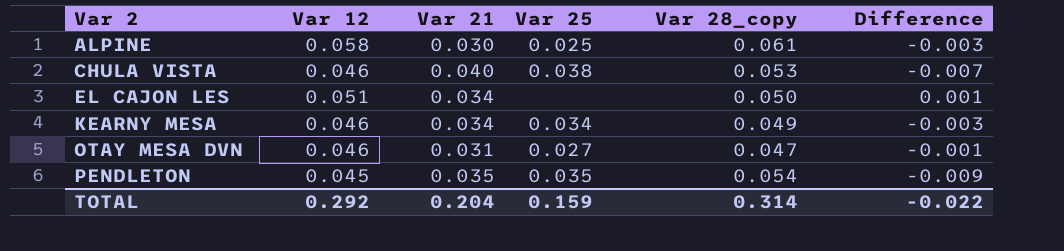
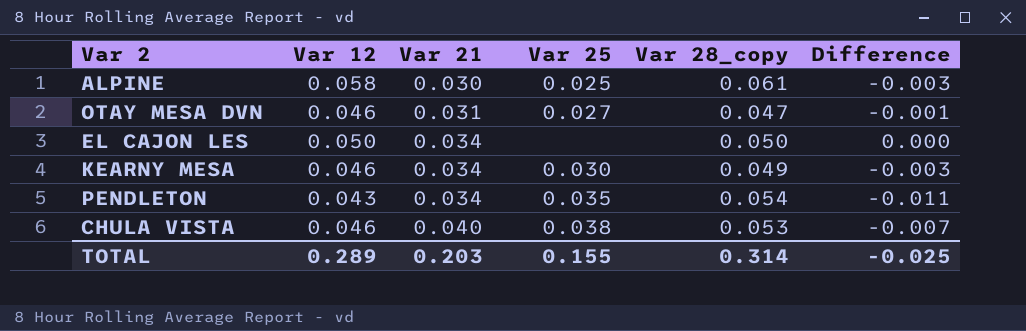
row order: Var 2 ascending -> Var 21 ascending
EL CAJON LES | Var 12: 0.051 -> 0.050
EL CAJON LES | Difference: 0.001 -> 0.000
KEARNY MESA | Var 25: 0.034 -> 0.030
PENDLETON | Var 12: 0.045 -> 0.043
PENDLETON | Var 21: 0.035 -> 0.034
PENDLETON | Difference: -0.009 -> -0.011
TOTAL | Var 12: 0.292 -> 0.289
TOTAL | Var 21: 0.204 -> 0.203
TOTAL | Var 25: 0.159 -> 0.155
TOTAL | Difference: -0.022 -> -0.025

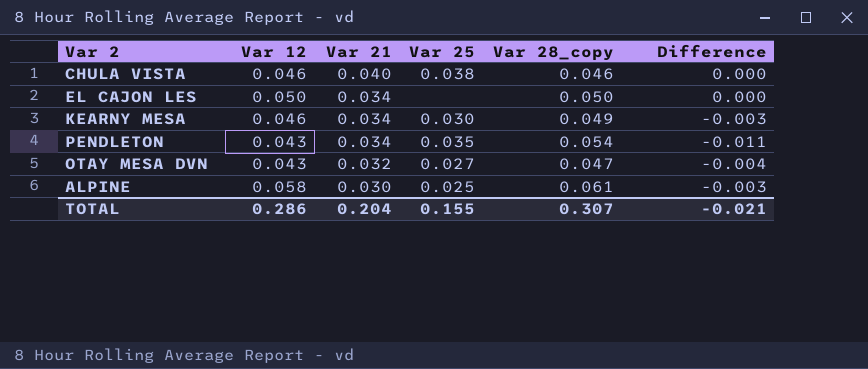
row order: Var 21 ascending -> Var 21 descending
CHULA VISTA | Var 28_copy: 0.053 -> 0.046
CHULA VISTA | Difference: -0.007 -> 0.000
OTAY MESA DVN | Var 12: 0.046 -> 0.043
OTAY MESA DVN | Var 21: 0.031 -> 0.032
OTAY MESA DVN | Difference: -0.001 -> -0.004
TOTAL | Var 12: 0.289 -> 0.286
TOTAL | Var 21: 0.203 -> 0.204
TOTAL | Var 28_copy: 0.314 -> 0.307
TOTAL | Difference: -0.025 -> -0.021

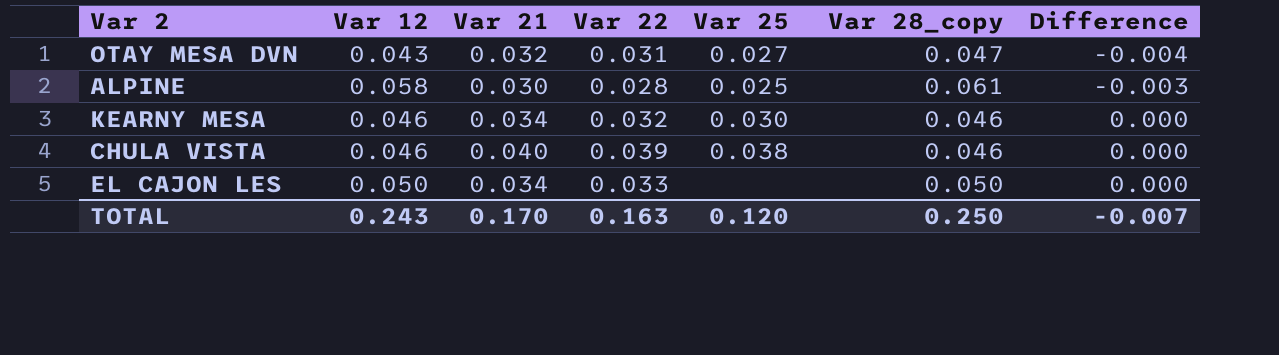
row order: Var 21 descending -> Difference ascending
column Var 22 | position: none -> 4
row PENDLETON: 0.043 | 0.034 | 0.035 | 0.054 | -0.011 -> none
KEARNY MESA | Var 28_copy: 0.049 -> 0.046
KEARNY MESA | Difference: -0.003 -> 0.000
TOTAL | Var 12: 0.286 -> 0.243
TOTAL | Var 21: 0.204 -> 0.170
TOTAL | Var 25: 0.155 -> 0.120
TOTAL | Var 28_copy: 0.307 -> 0.250
TOTAL | Difference: -0.021 -> -0.007

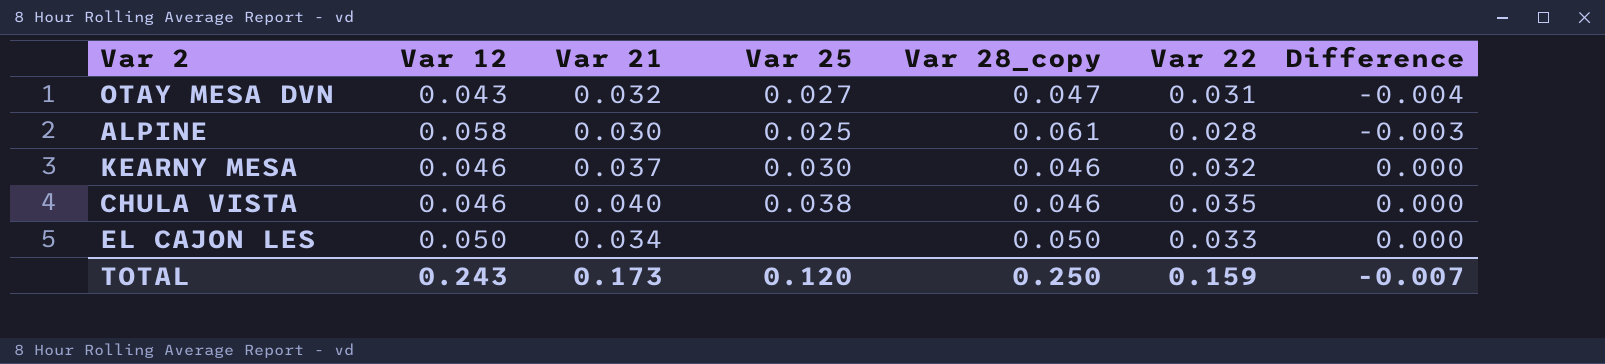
column Var 22 | position: 4 -> 6
KEARNY MESA | Var 21: 0.034 -> 0.037
CHULA VISTA | Var 22: 0.039 -> 0.035
TOTAL | Var 21: 0.170 -> 0.173
TOTAL | Var 22: 0.163 -> 0.159

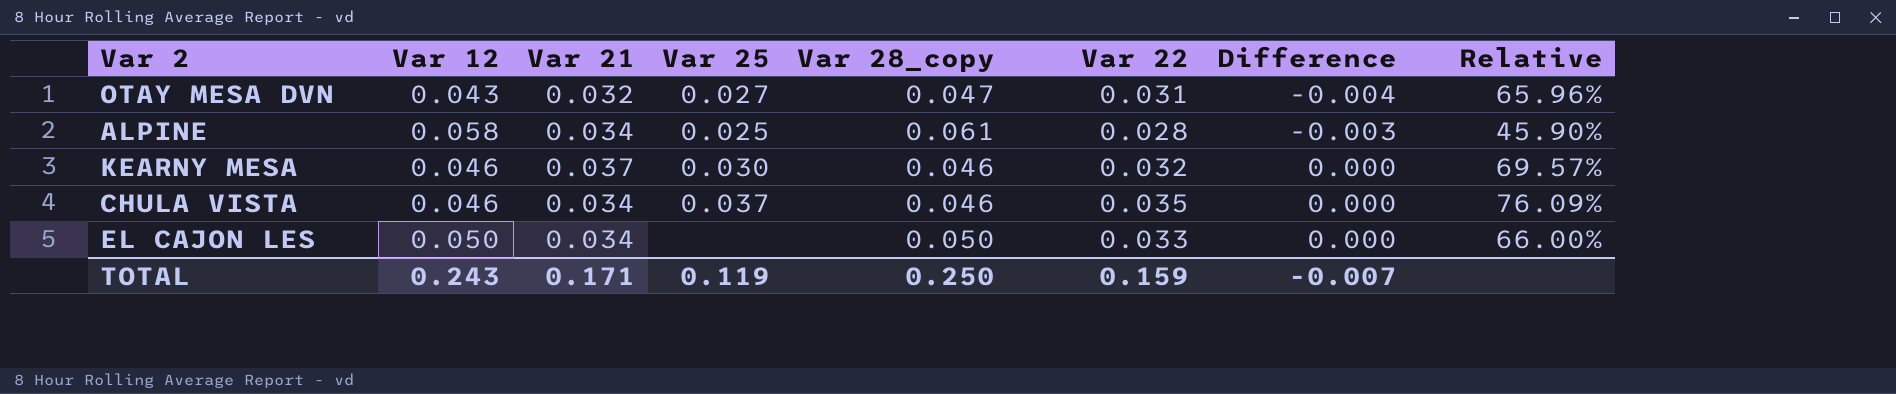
column Relative | formula: none -> [Var 22] / [Var 28_copy]
ALPINE | Var 21: 0.030 -> 0.034
CHULA VISTA | Var 21: 0.040 -> 0.034
CHULA VISTA | Var 25: 0.038 -> 0.037
TOTAL | Var 21: 0.173 -> 0.171
TOTAL | Var 25: 0.120 -> 0.119

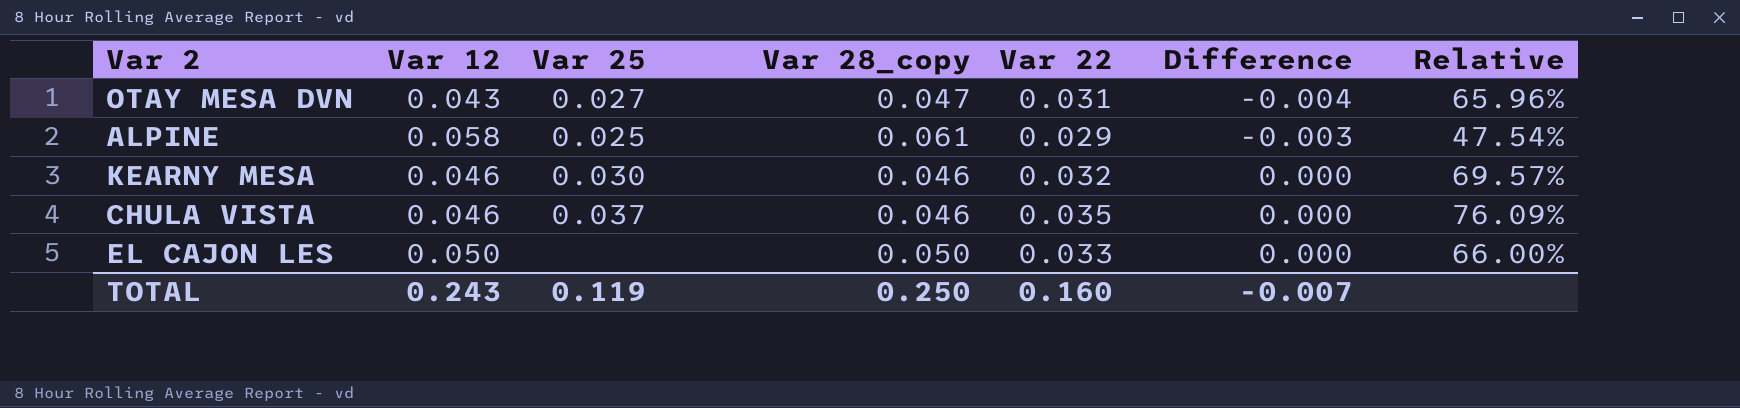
column Var 21 | position: 3 -> none
ALPINE | Var 22: 0.028 -> 0.029
ALPINE | Relative: 45.90% -> 47.54%
TOTAL | Var 22: 0.159 -> 0.160

